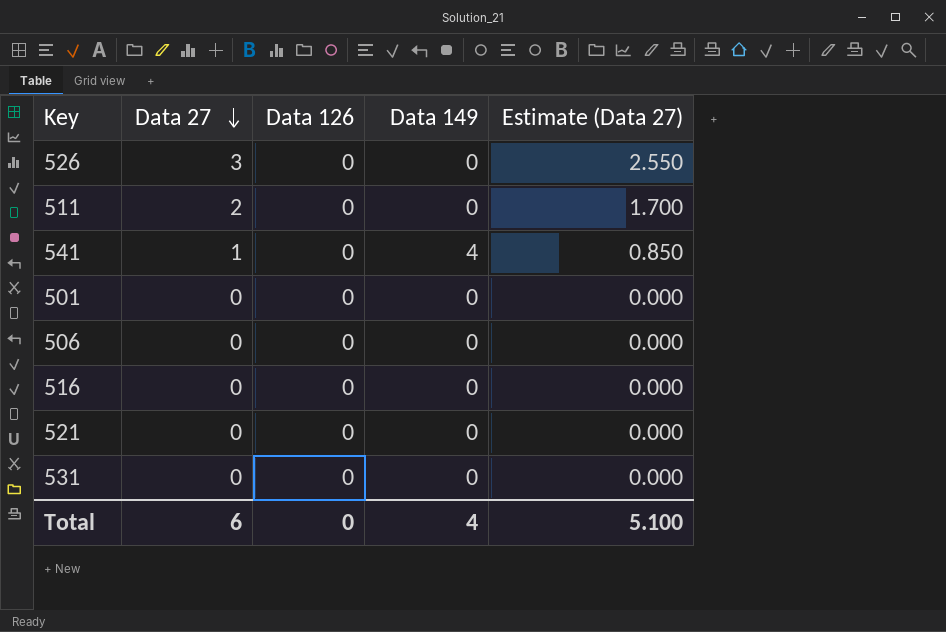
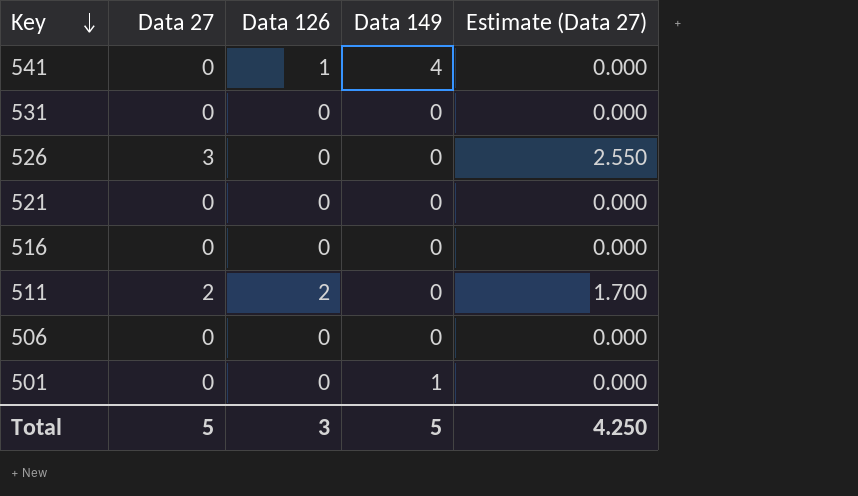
row order: Data 27 descending -> Key descending
541 | Data 27: 1 -> 0
541 | Data 126: 0 -> 1
541 | Estimate (Data 27): 0.850 -> 0.000
511 | Data 126: 0 -> 2
501 | Data 149: 0 -> 1
Total | Data 27: 6 -> 5
Total | Data 126: 0 -> 3
Total | Data 149: 4 -> 5
Total | Estimate (Data 27): 5.100 -> 4.250

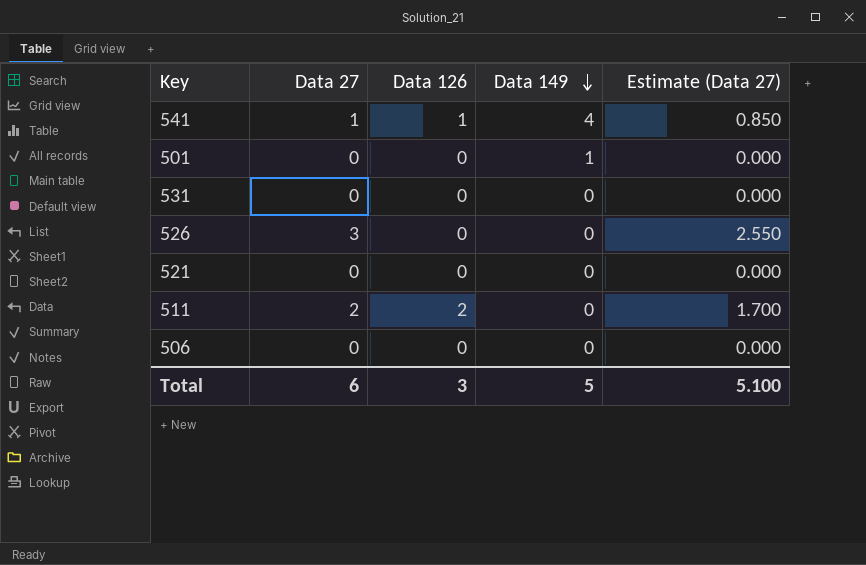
row order: Key descending -> Data 149 descending
row 516: 0 | 0 | 0 | 0.000 -> none
541 | Data 27: 0 -> 1
541 | Estimate (Data 27): 0.000 -> 0.850
Total | Data 27: 5 -> 6
Total | Estimate (Data 27): 4.250 -> 5.100

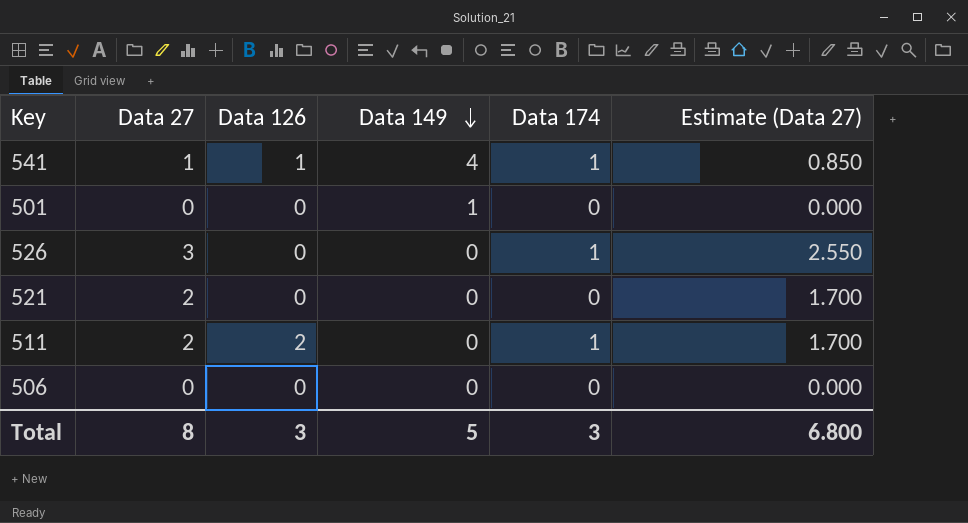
column Data 174 | position: none -> 5
row 531: 0 | 0 | 0 | 0.000 -> none
521 | Data 27: 0 -> 2
521 | Estimate (Data 27): 0.000 -> 1.700
Total | Data 27: 6 -> 8
Total | Estimate (Data 27): 5.100 -> 6.800

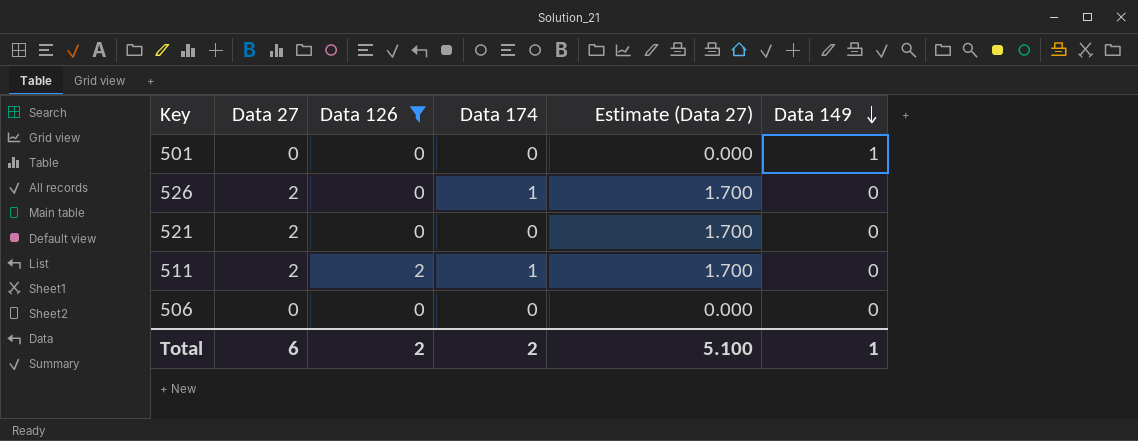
filter: none -> Data 126 != 1
column Data 149 | position: 4 -> 6
526 | Data 27: 3 -> 2
526 | Estimate (Data 27): 2.550 -> 1.700
Total | Data 27: 8 -> 6
Total | Data 126: 3 -> 2
Total | Data 174: 3 -> 2
Total | Estimate (Data 27): 6.800 -> 5.100
Total | Data 149: 5 -> 1

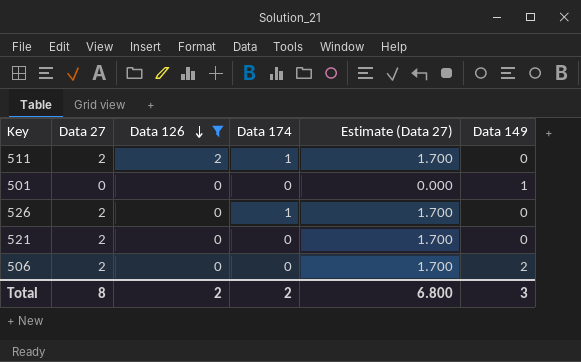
row order: Data 149 descending -> Data 126 descending
506 | Data 27: 0 -> 2
506 | Estimate (Data 27): 0.000 -> 1.700
506 | Data 149: 0 -> 2
Total | Data 27: 6 -> 8
Total | Estimate (Data 27): 5.100 -> 6.800
Total | Data 149: 1 -> 3

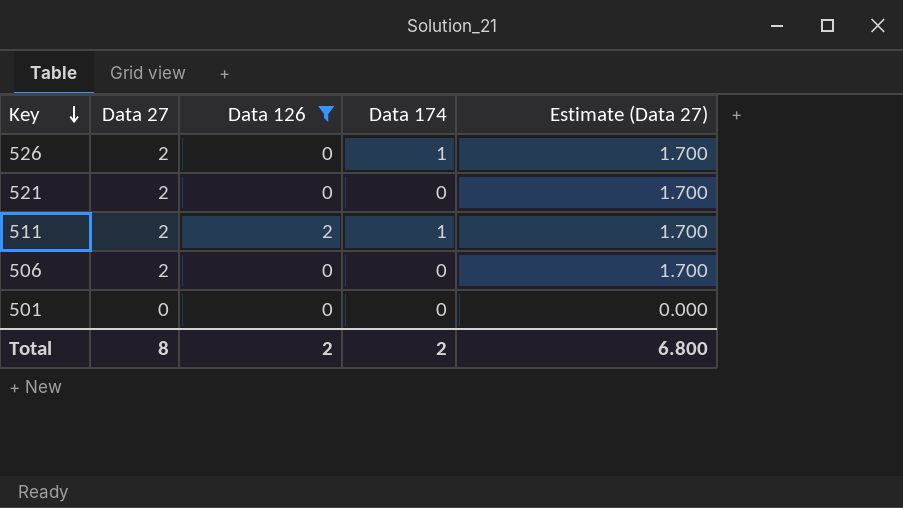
row order: Data 126 descending -> Key descending
column Data 149 | position: 6 -> none

